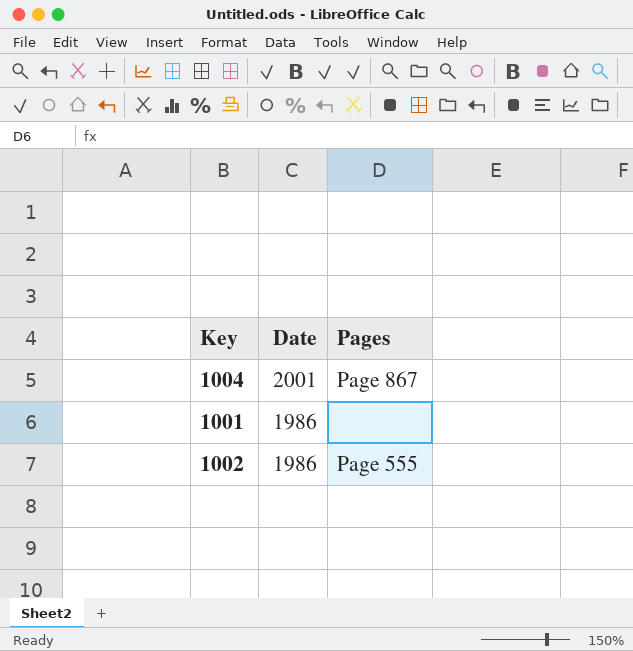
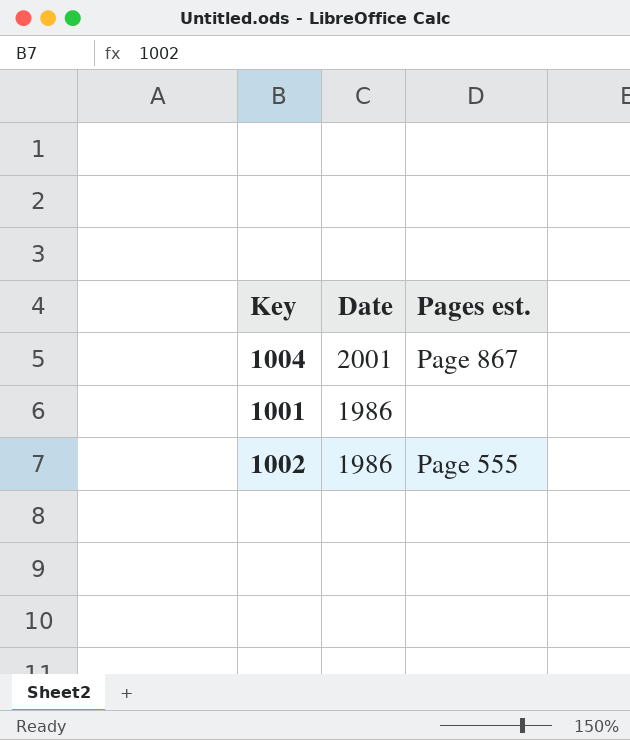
column name: Pages -> Pages est.

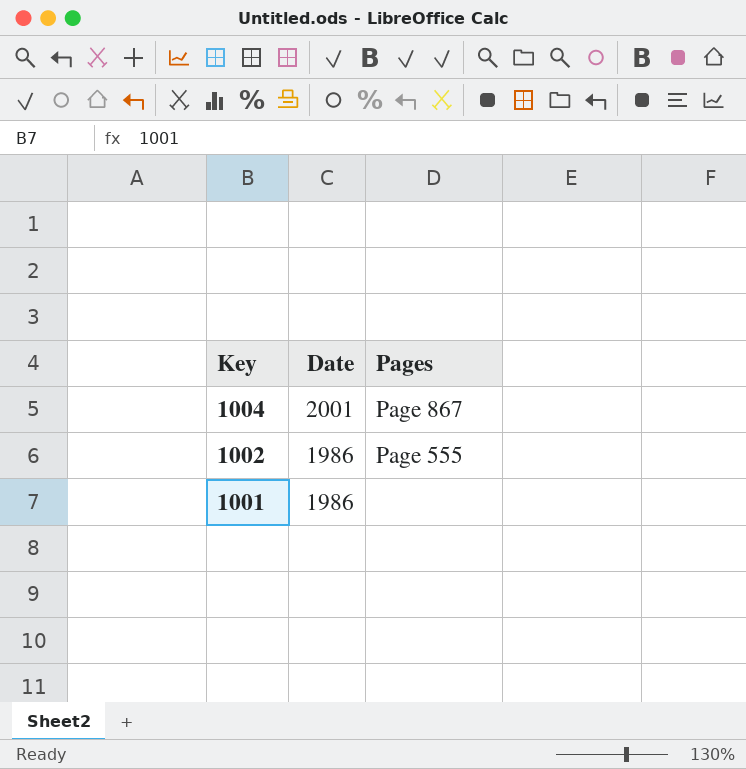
row order: Date descending -> Key descending
column name: Pages est. -> Pages

